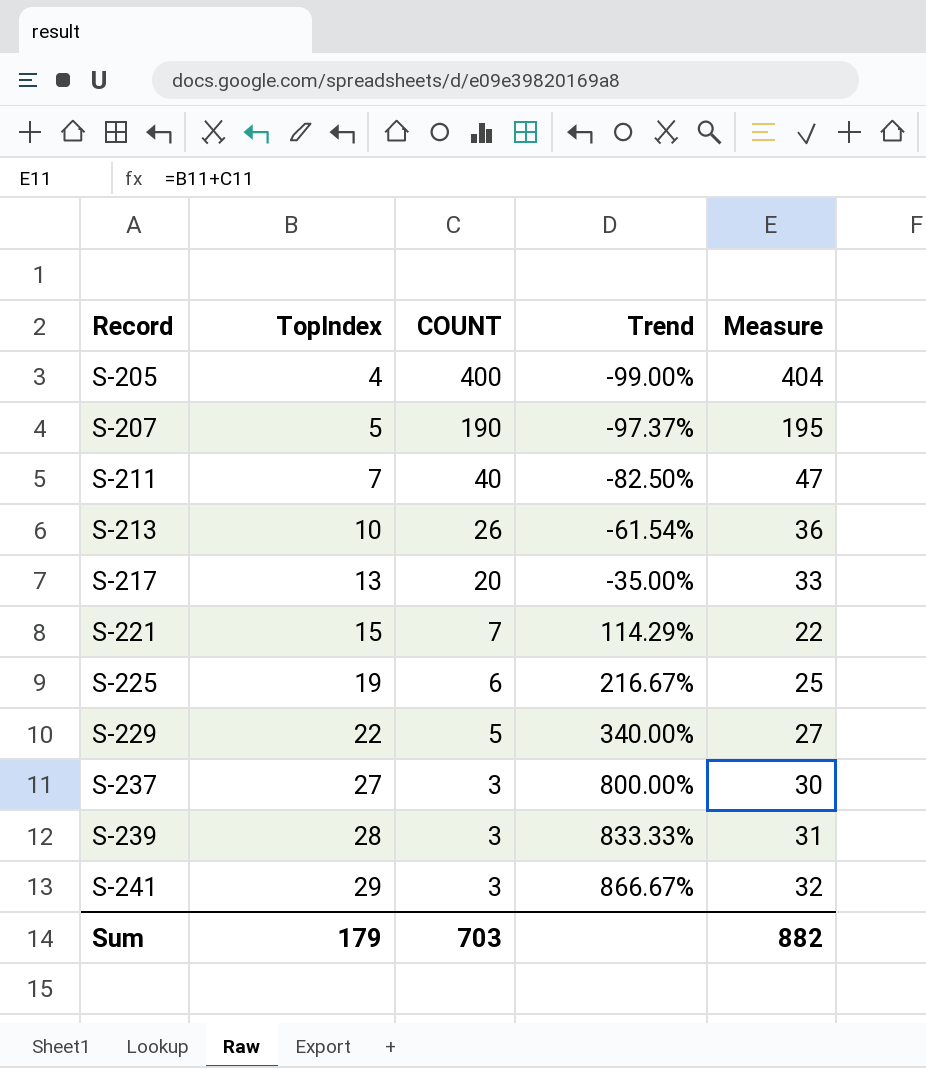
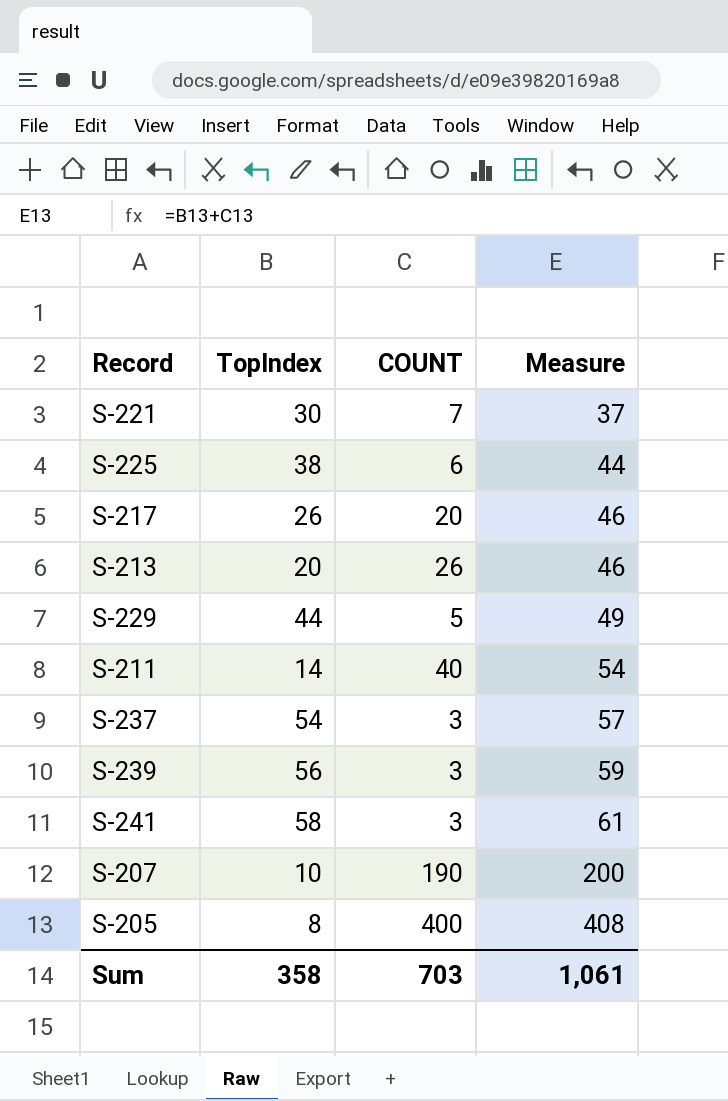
row order: Record ascending -> Measure ascending
column Trend | formula: ([TopIndex] - [COUNT]) / [COUNT] -> none
S-221 | TopIndex: 15 -> 30
S-221 | Measure: 22 -> 37
S-225 | TopIndex: 19 -> 38
S-225 | Measure: 25 -> 44
S-217 | TopIndex: 13 -> 26
S-217 | Measure: 33 -> 46
S-213 | TopIndex: 10 -> 20
S-213 | Measure: 36 -> 46
S-229 | TopIndex: 22 -> 44
S-229 | Measure: 27 -> 49
S-211 | TopIndex: 7 -> 14
S-211 | Measure: 47 -> 54
S-237 | TopIndex: 27 -> 54
S-237 | Measure: 30 -> 57
S-239 | TopIndex: 28 -> 56
S-239 | Measure: 31 -> 59
S-241 | TopIndex: 29 -> 58
S-241 | Measure: 32 -> 61
S-207 | TopIndex: 5 -> 10
S-207 | Measure: 195 -> 200
S-205 | TopIndex: 4 -> 8
S-205 | Measure: 404 -> 408
Sum | TopIndex: 179 -> 358
Sum | Measure: 882 -> 1,061

